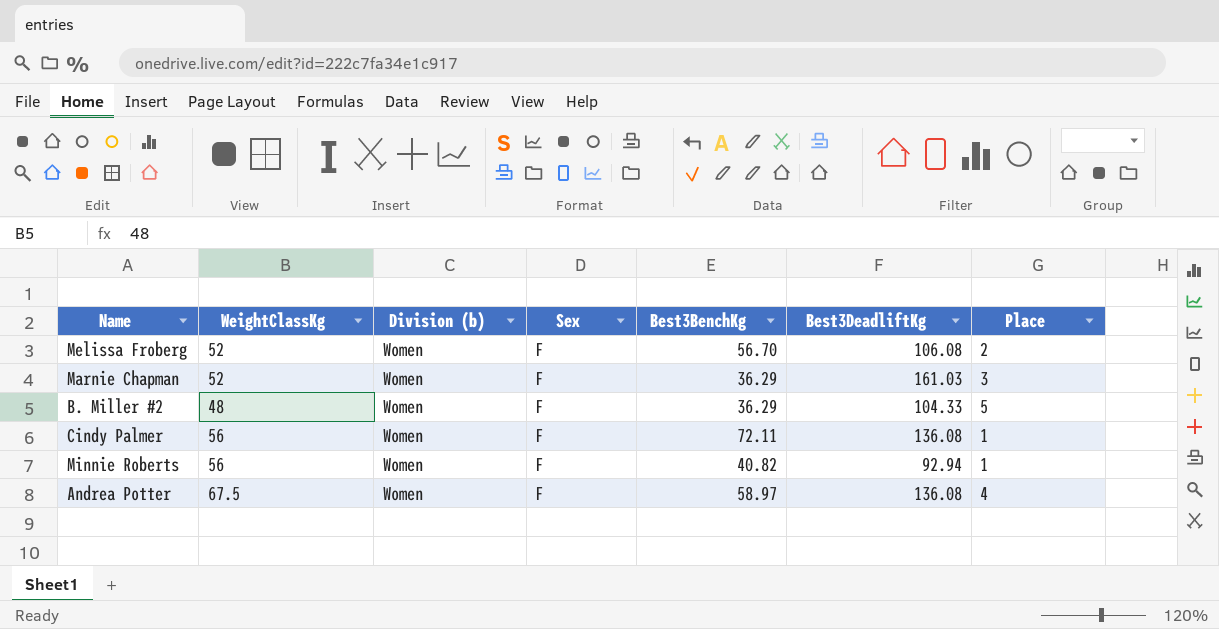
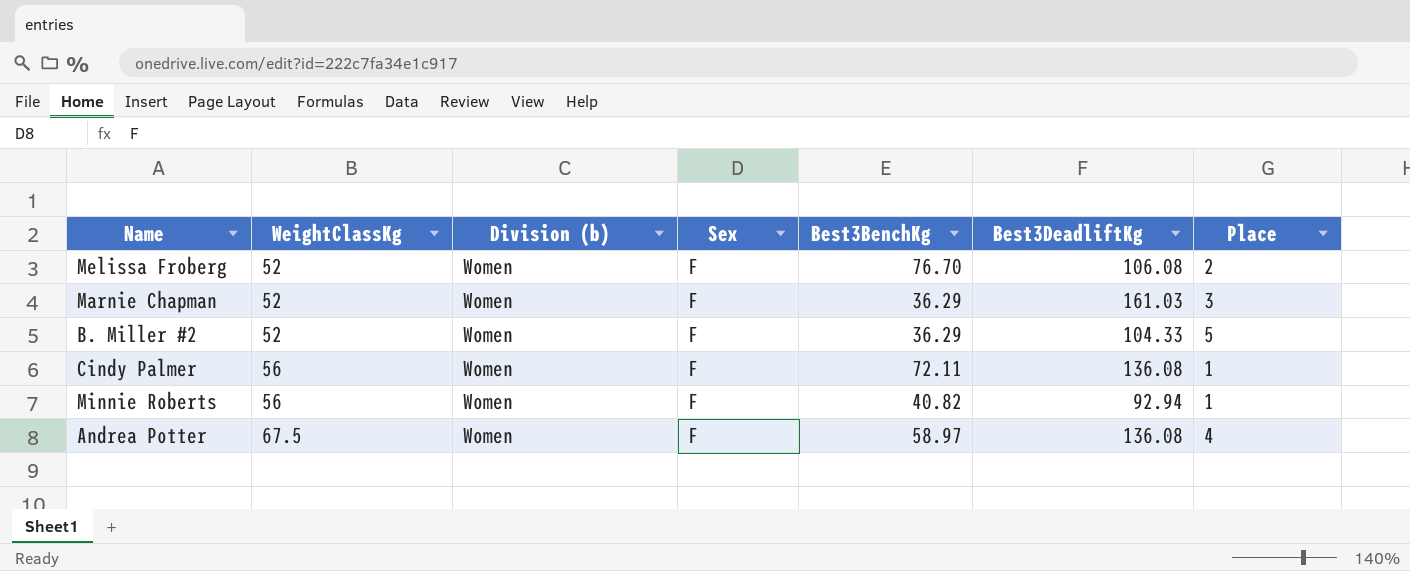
Melissa Froberg | Best3BenchKg: 56.70 -> 76.70
B. Miller #2 | WeightClassKg: 48 -> 52

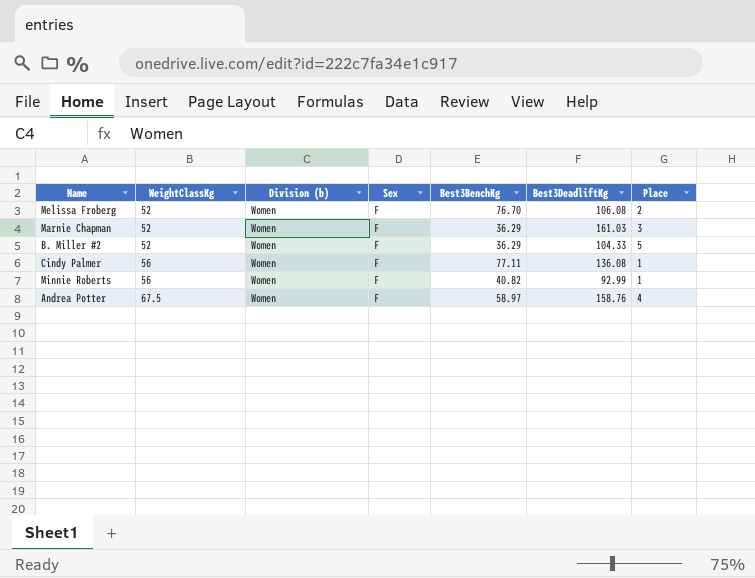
Cindy Palmer | Best3BenchKg: 72.11 -> 77.11
Minnie Roberts | Best3DeadliftKg: 92.94 -> 92.99
Andrea Potter | Best3DeadliftKg: 136.08 -> 158.76

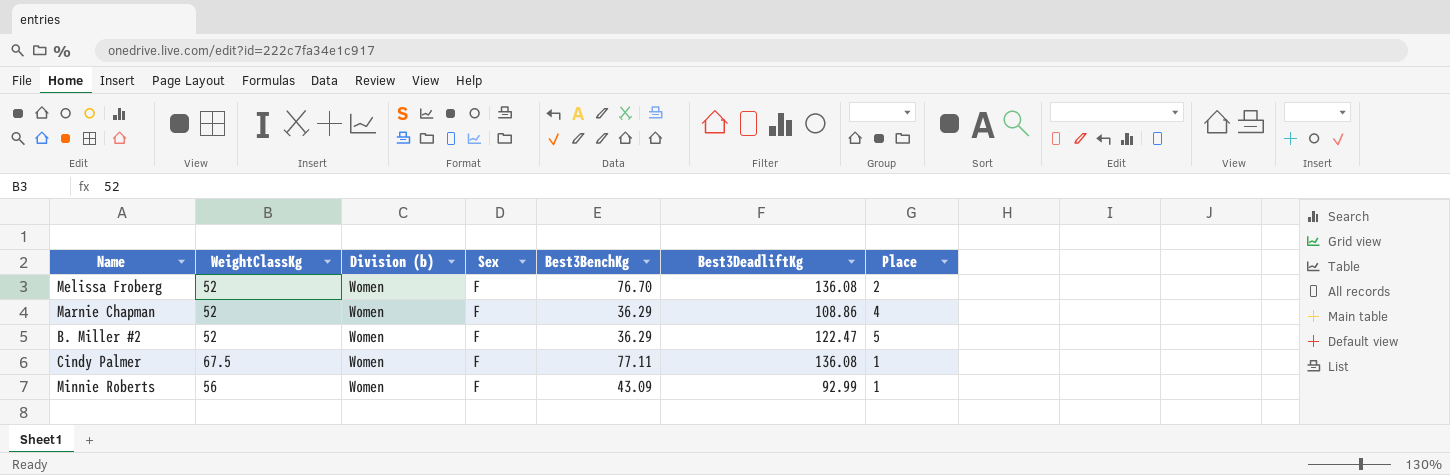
row Andrea Potter: 67.5 | Women | F | 58.97 | 158.76 | 4 -> none
Melissa Froberg | Best3DeadliftKg: 106.08 -> 136.08
Marnie Chapman | Best3DeadliftKg: 161.03 -> 108.86
Marnie Chapman | Place: 3 -> 4
B. Miller #2 | Best3DeadliftKg: 104.33 -> 122.47
Cindy Palmer | WeightClassKg: 56 -> 67.5
Minnie Roberts | Best3BenchKg: 40.82 -> 43.09

